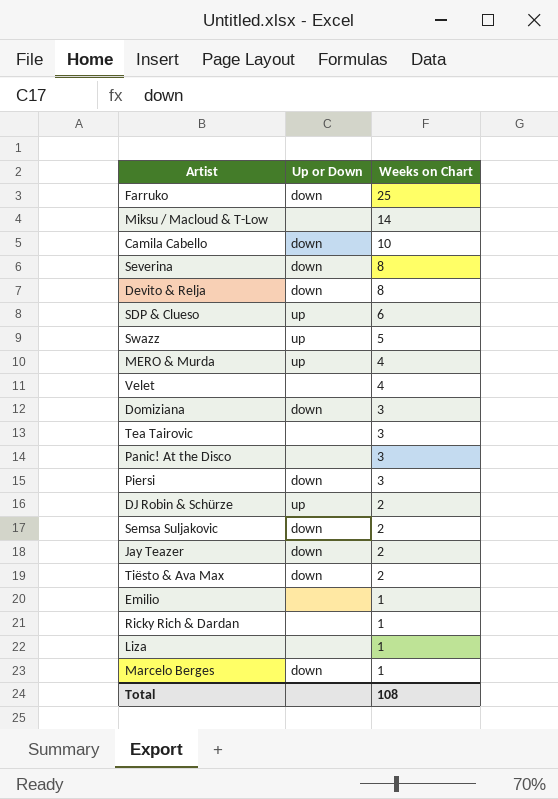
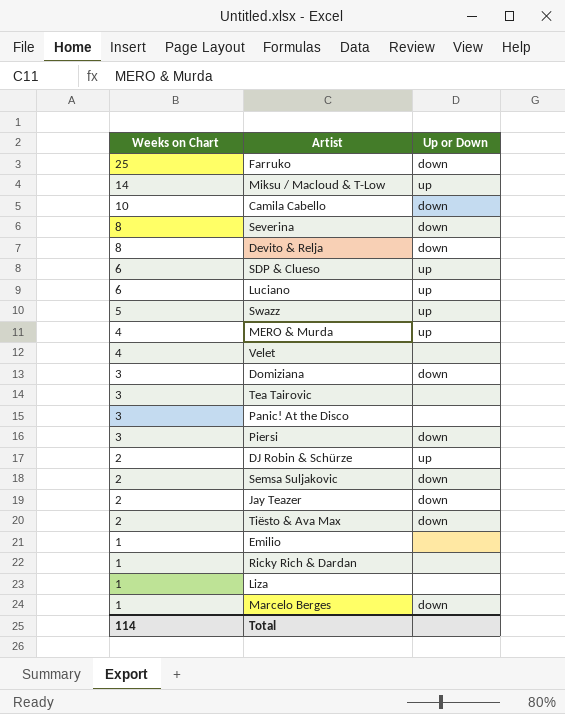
column Weeks on Chart | position: 3 -> 1
Miksu / Macloud & T-Low | Up or Down: none -> up
row Luciano: none -> 6 | up
Total | Weeks on Chart: 108 -> 114

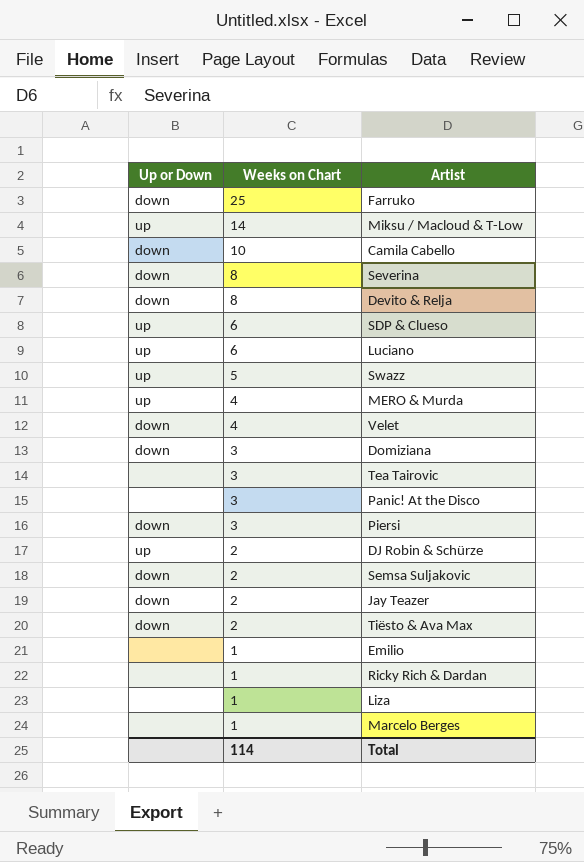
column Up or Down | position: 3 -> 1
Velet | Up or Down: none -> down
Marcelo Berges | Up or Down: down -> none

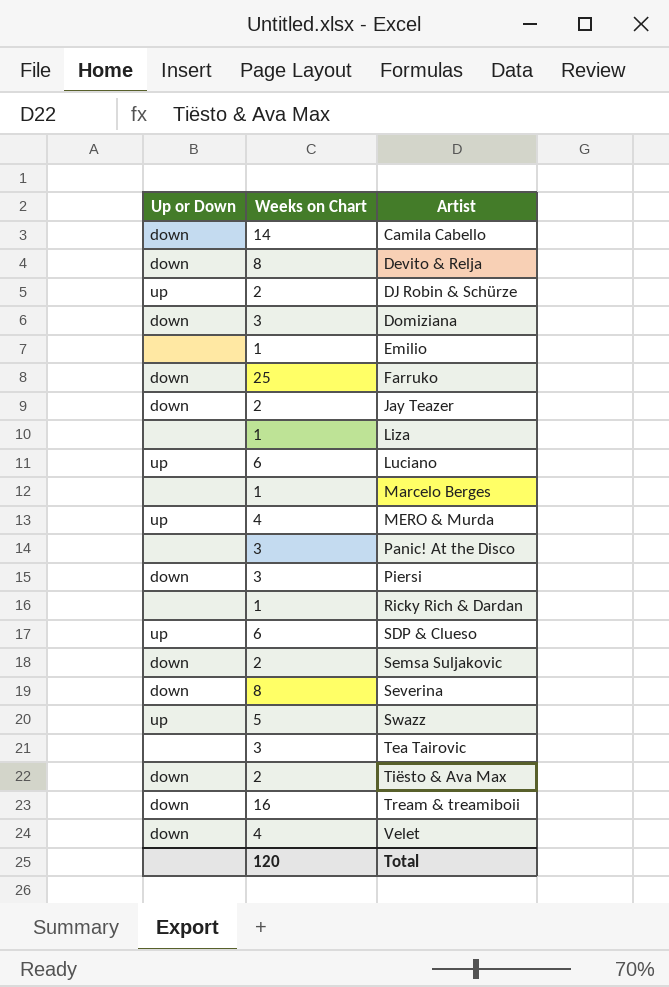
row order: Weeks on Chart descending -> Artist ascending
row Miksu / Macloud & T-Low: up | 14 -> none
Camila Cabello | Weeks on Chart: 10 -> 14
row Tream & treamiboii: none -> down | 16
Total | Weeks on Chart: 114 -> 120

